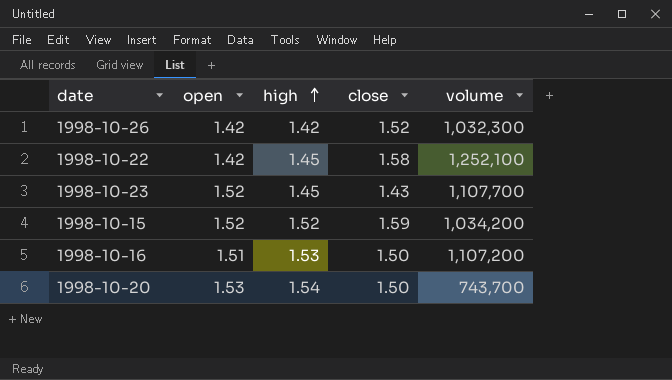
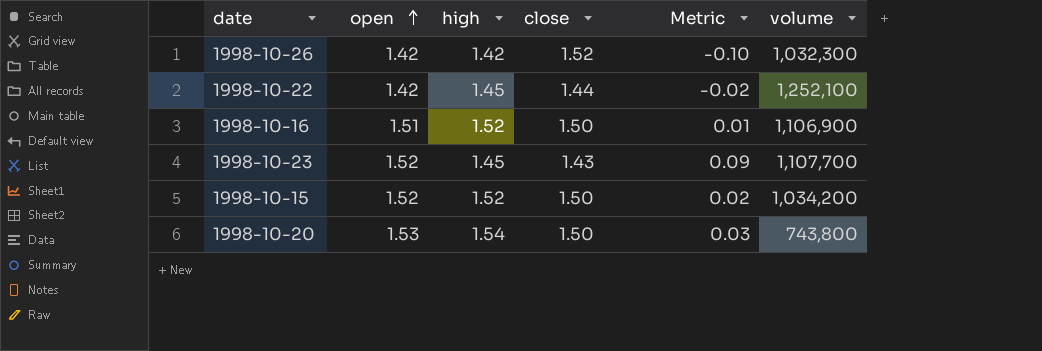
row order: high ascending -> open ascending
column Metric | formula: none -> [open] - [close]
1998-10-22 | close: 1.58 -> 1.44
1998-10-16 | high: 1.53 -> 1.52
1998-10-16 | volume: 1,107,200 -> 1,106,900
1998-10-15 | close: 1.59 -> 1.50
1998-10-20 | volume: 743,700 -> 743,800

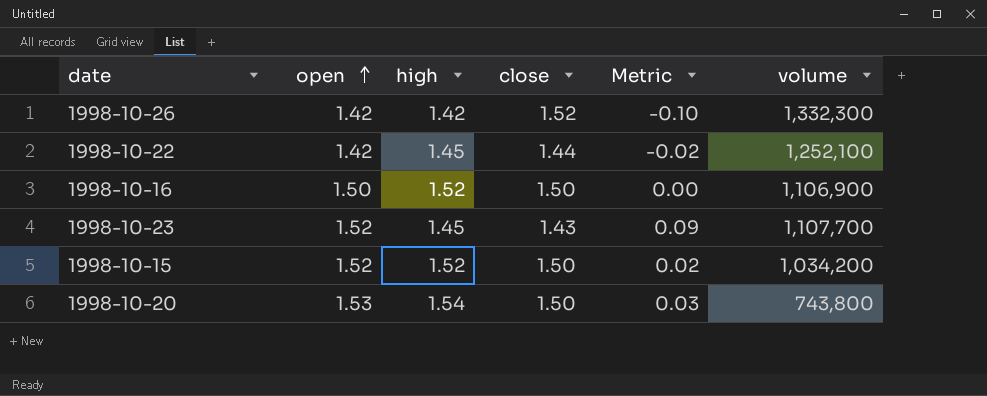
1998-10-26 | volume: 1,032,300 -> 1,332,300
1998-10-16 | open: 1.51 -> 1.50
1998-10-16 | Metric: 0.01 -> 0.00

